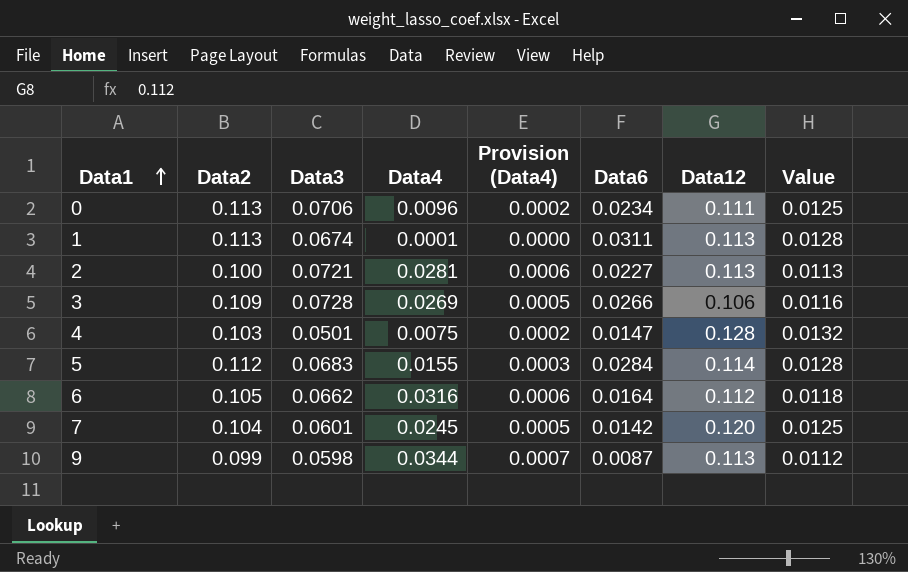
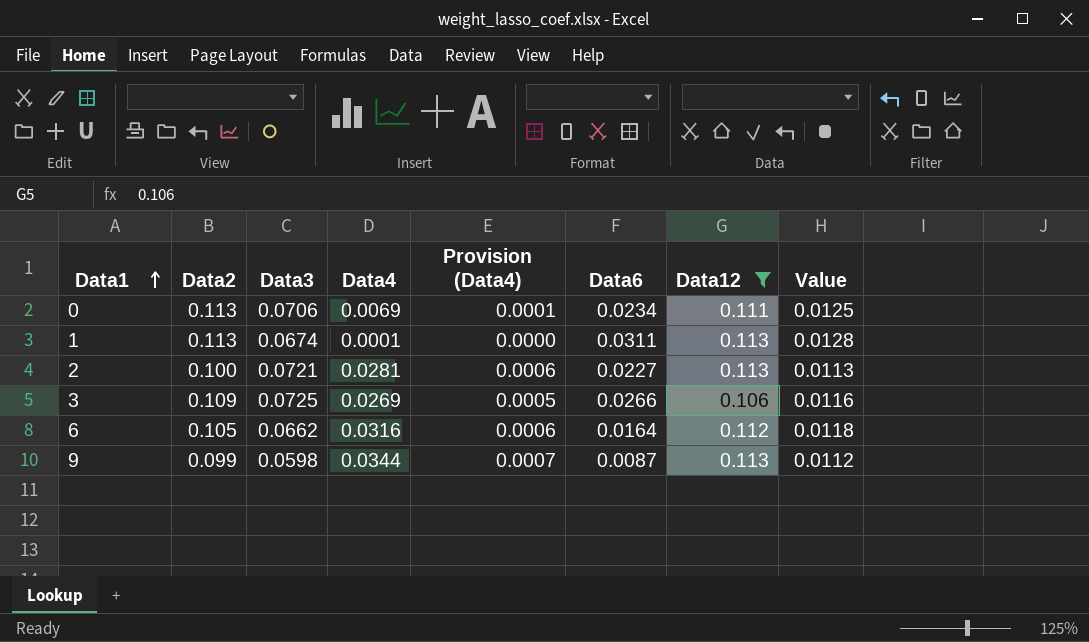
filter: none -> Data12 <= 0.113
0 | Data4: 0.0096 -> 0.0069
0 | Provision (Data4): 0.0002 -> 0.0001
3 | Data3: 0.0728 -> 0.0725

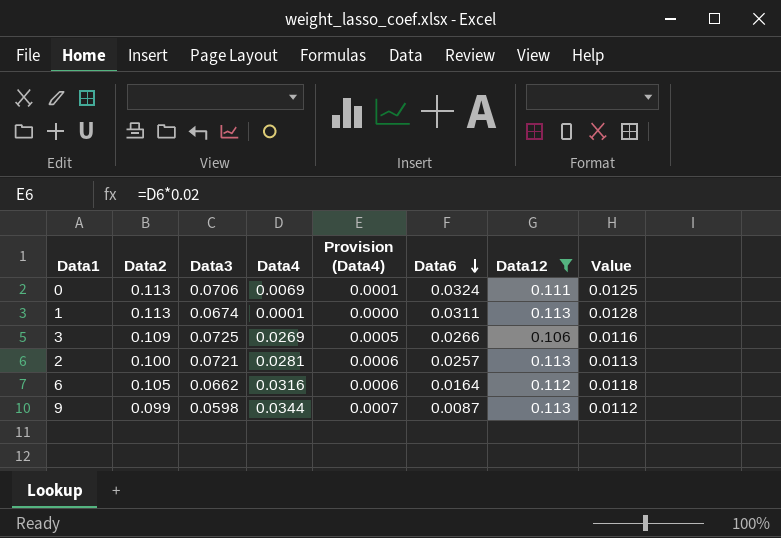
row order: Data1 ascending -> Data6 descending
0 | Data6: 0.0234 -> 0.0324
2 | Data6: 0.0227 -> 0.0257

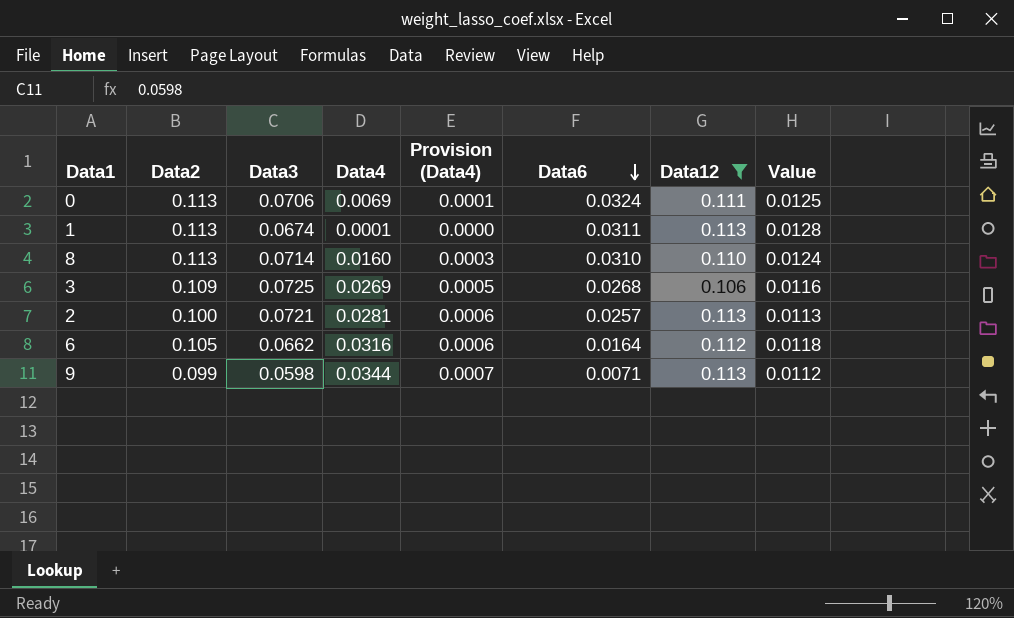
row 8: none -> 0.113 | 0.0714 | 0.0160 | 0.0003 | 0.0310 | 0.110 | 0.0124
3 | Data6: 0.0266 -> 0.0268
9 | Data6: 0.0087 -> 0.0071

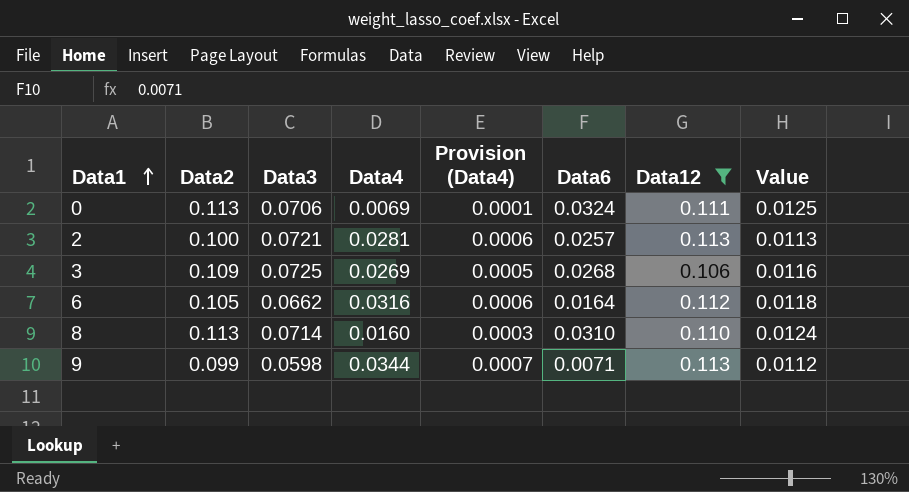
row order: Data6 descending -> Data1 ascending
row 1: 0.113 | 0.0674 | 0.0001 | 0.0000 | 0.0311 | 0.113 | 0.0128 -> none

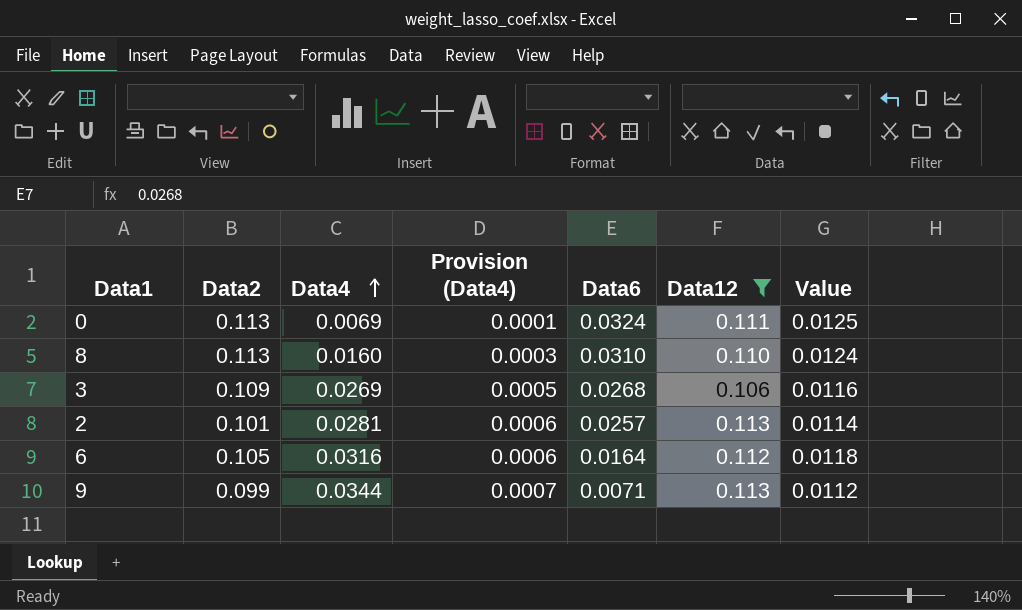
row order: Data1 ascending -> Data4 ascending
column Data3 | position: 3 -> none
2 | Data2: 0.100 -> 0.101
2 | Value: 0.0113 -> 0.0114

